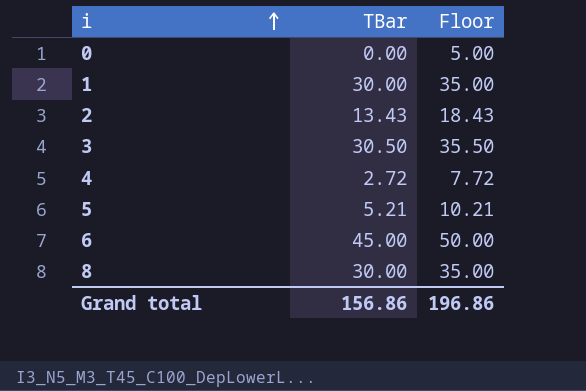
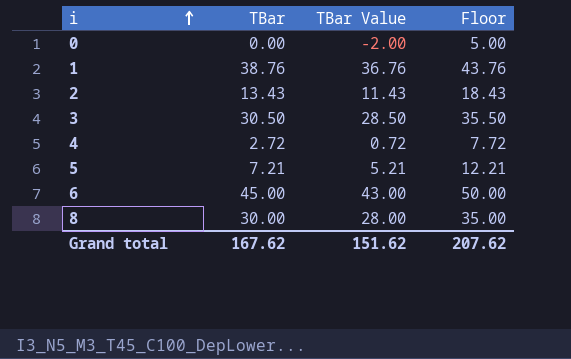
column TBar Value | formula: none -> [TBar] - 2
1 | TBar: 30.00 -> 38.76
1 | Floor: 35.00 -> 43.76
5 | TBar: 5.21 -> 7.21
5 | Floor: 10.21 -> 12.21
Grand total | TBar: 156.86 -> 167.62
Grand total | Floor: 196.86 -> 207.62

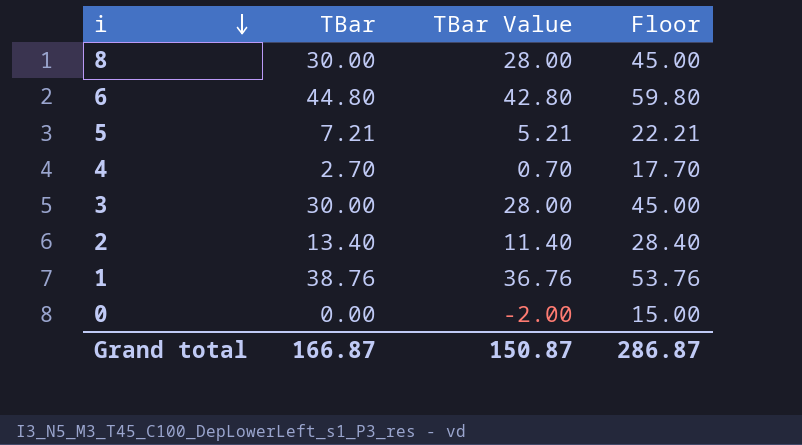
row order: i ascending -> i descending
column Floor | formula: [TBar] + 5 -> [TBar] + 15
6 | TBar: 45.00 -> 44.80
6 | TBar Value: 43.00 -> 42.80
4 | TBar: 2.72 -> 2.70
4 | TBar Value: 0.72 -> 0.70
3 | TBar: 30.50 -> 30.00
3 | TBar Value: 28.50 -> 28.00
2 | TBar: 13.43 -> 13.40
2 | TBar Value: 11.43 -> 11.40
Grand total | TBar: 167.62 -> 166.87
Grand total | TBar Value: 151.62 -> 150.87
Grand total | Floor: 207.62 -> 286.87

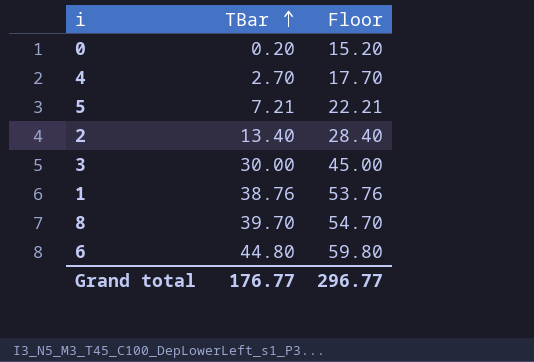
row order: i descending -> TBar ascending
column TBar Value | formula: [TBar] - 2 -> none
0 | TBar: 0.00 -> 0.20
0 | Floor: 15.00 -> 15.20
8 | TBar: 30.00 -> 39.70
8 | Floor: 45.00 -> 54.70
Grand total | TBar: 166.87 -> 176.77
Grand total | Floor: 286.87 -> 296.77

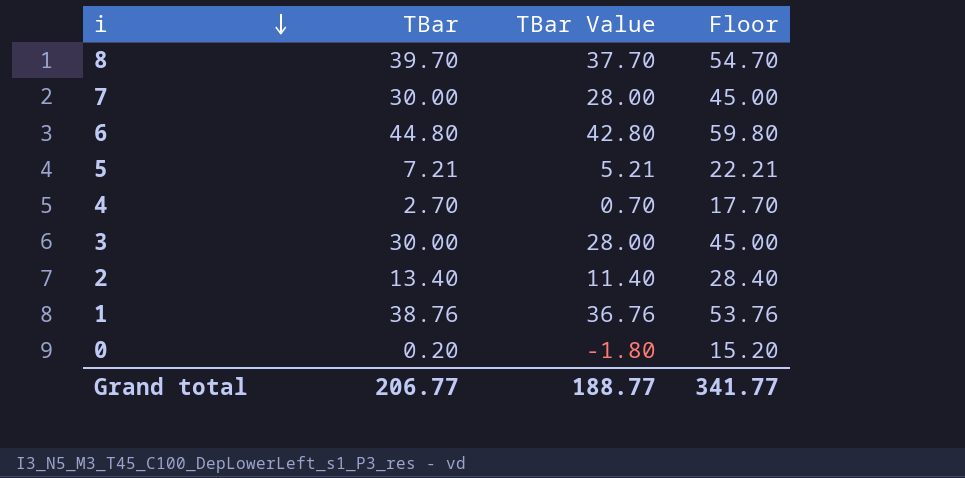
row order: TBar ascending -> i descending
column TBar Value | formula: none -> [TBar] - 2
row 7: none -> 30.00 | 28.00 | 45.00
Grand total | TBar: 176.77 -> 206.77
Grand total | Floor: 296.77 -> 341.77

